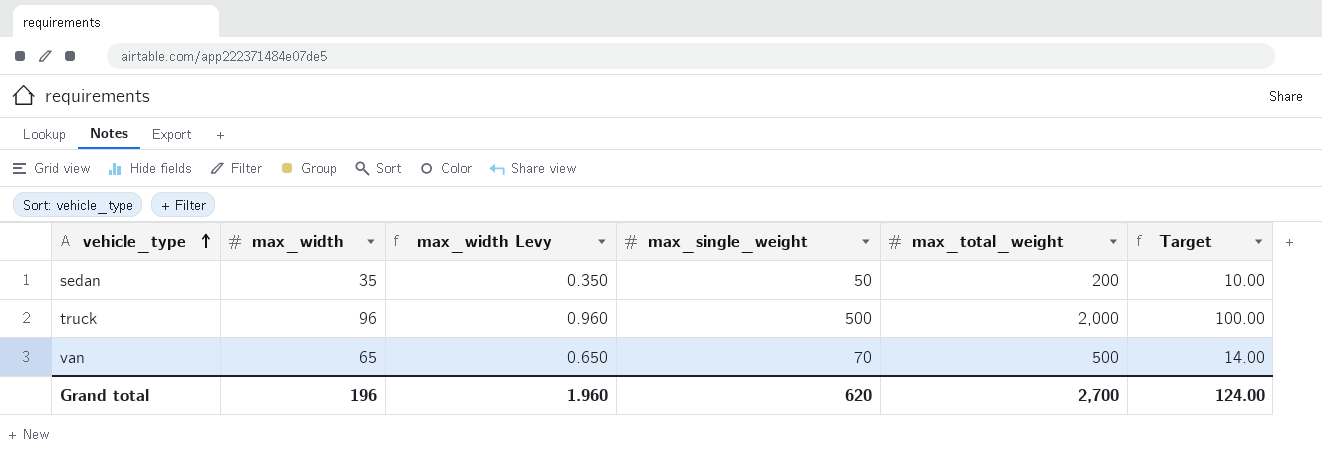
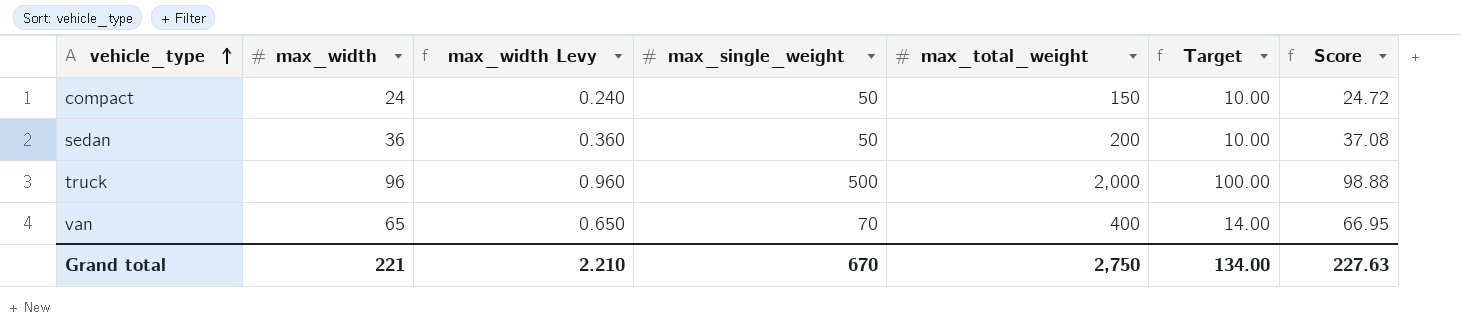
column Score | formula: none -> [max_width] * 1.03
row compact: none -> 24 | 0.240 | 50 | 150 | 10.00 | 24.72
sedan | max_width: 35 -> 36
sedan | max_width Levy: 0.350 -> 0.360
van | max_total_weight: 500 -> 400
Grand total | max_width: 196 -> 221
Grand total | max_width Levy: 1.960 -> 2.210
Grand total | max_single_weight: 620 -> 670
Grand total | max_total_weight: 2,700 -> 2,750
Grand total | Target: 124.00 -> 134.00

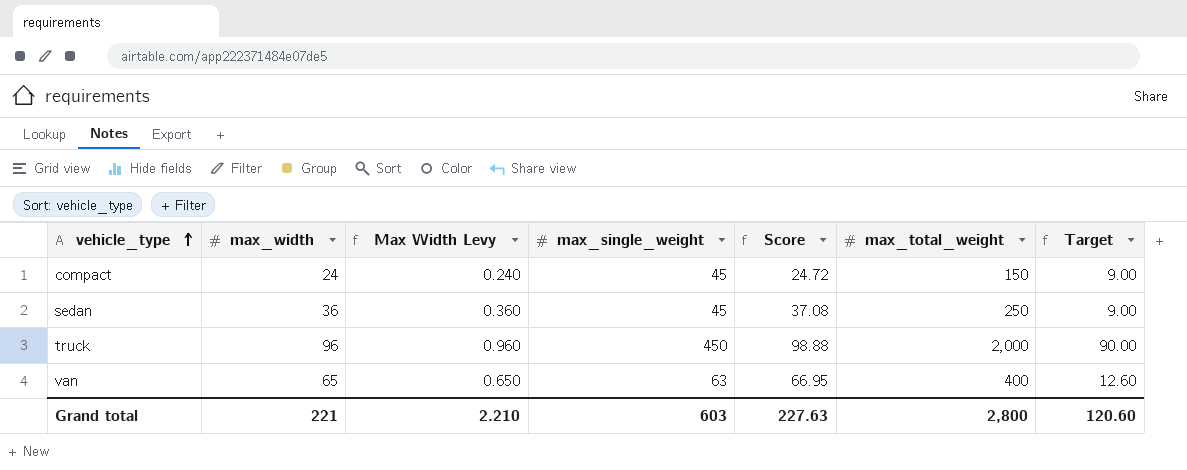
column name: max_width Levy -> Max Width Levy
column Score | position: 7 -> 5
compact | max_single_weight: 50 -> 45
compact | Target: 10.00 -> 9.00
sedan | max_single_weight: 50 -> 45
sedan | max_total_weight: 200 -> 250
sedan | Target: 10.00 -> 9.00
truck | max_single_weight: 500 -> 450
truck | Target: 100.00 -> 90.00
van | max_single_weight: 70 -> 63
van | Target: 14.00 -> 12.60
Grand total | max_single_weight: 670 -> 603
Grand total | max_total_weight: 2,750 -> 2,800
Grand total | Target: 134.00 -> 120.60

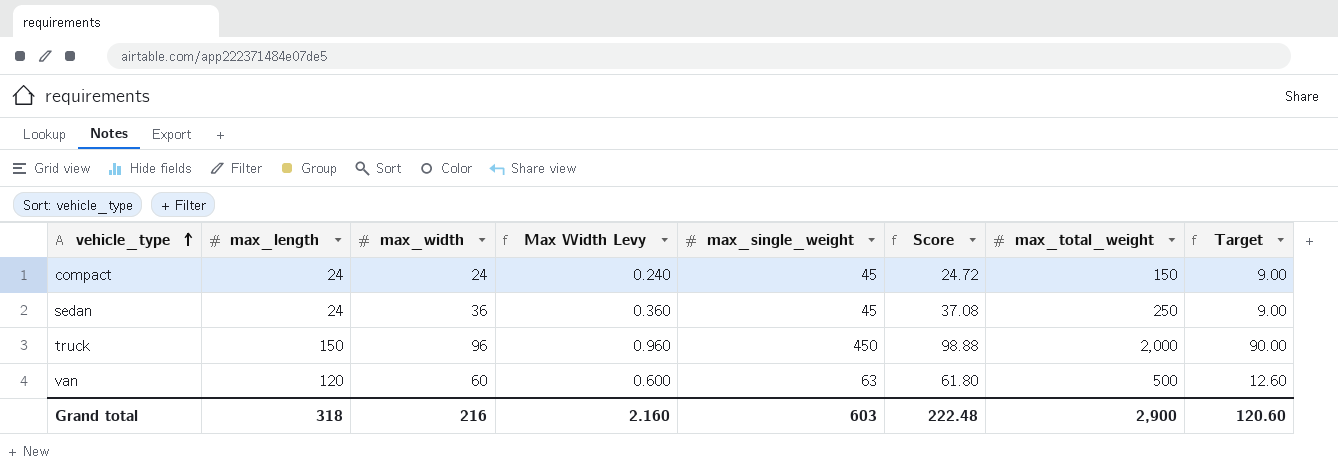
column max_length | position: none -> 2
van | max_width: 65 -> 60
van | Max Width Levy: 0.650 -> 0.600
van | Score: 66.95 -> 61.80
van | max_total_weight: 400 -> 500
Grand total | max_width: 221 -> 216
Grand total | Max Width Levy: 2.210 -> 2.160
Grand total | Score: 227.63 -> 222.48
Grand total | max_total_weight: 2,800 -> 2,900

